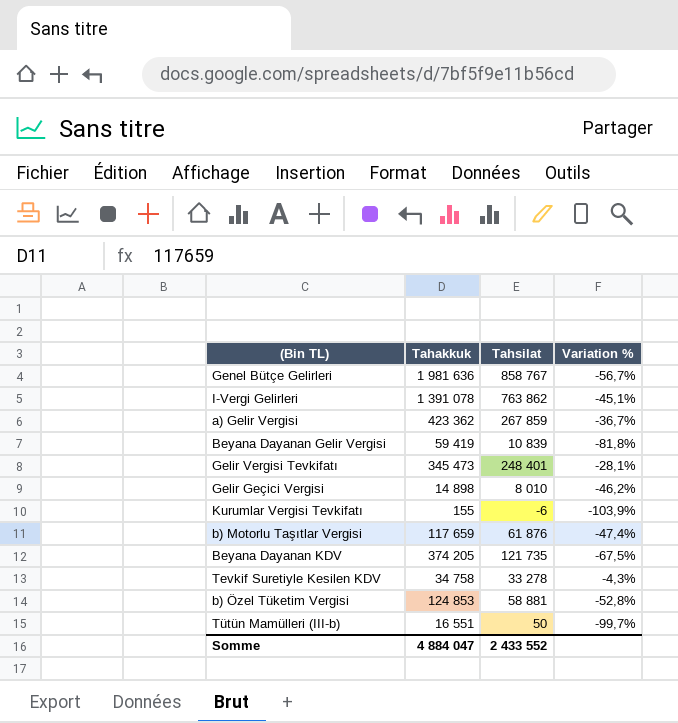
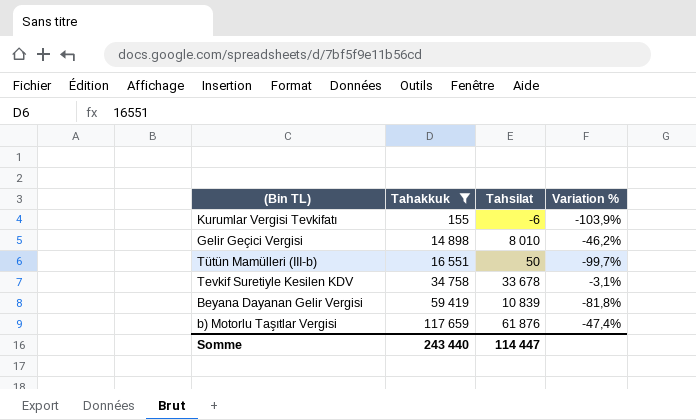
filter: none -> Tahakkuk <= 117 659
row order: none -> Tahakkuk ascending
Tevkif Suretiyle Kesilen KDV | Tahsilat: 33 278 -> 33 678
Tevkif Suretiyle Kesilen KDV | Variation %: -4,3% -> -3,1%
Somme | Tahakkuk: 4 884 047 -> 243 440
Somme | Tahsilat: 2 433 552 -> 114 447

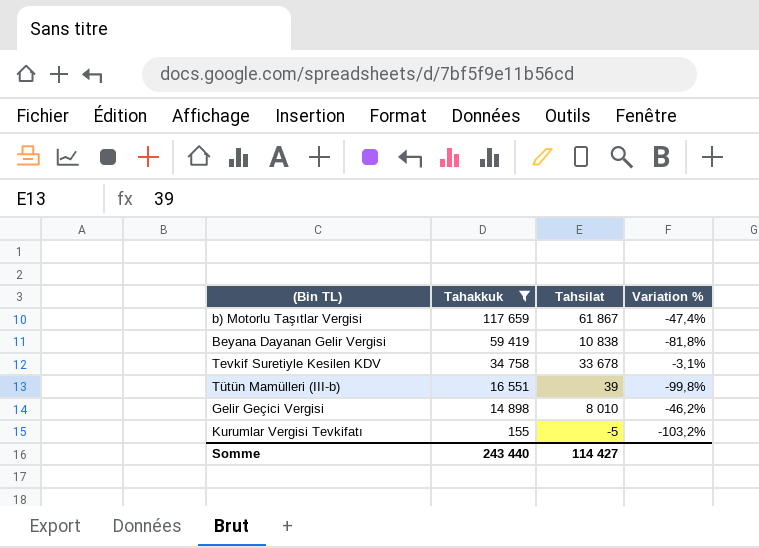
row order: Tahakkuk ascending -> Tahakkuk descending
b) Motorlu Taşıtlar Vergisi | Tahsilat: 61 876 -> 61 867
Beyana Dayanan Gelir Vergisi | Tahsilat: 10 839 -> 10 838
Tütün Mamülleri (III-b) | Tahsilat: 50 -> 39
Tütün Mamülleri (III-b) | Variation %: -99,7% -> -99,8%
Kurumlar Vergisi Tevkifatı | Tahsilat: -6 -> -5
Kurumlar Vergisi Tevkifatı | Variation %: -103,9% -> -103,2%
Somme | Tahsilat: 114 447 -> 114 427

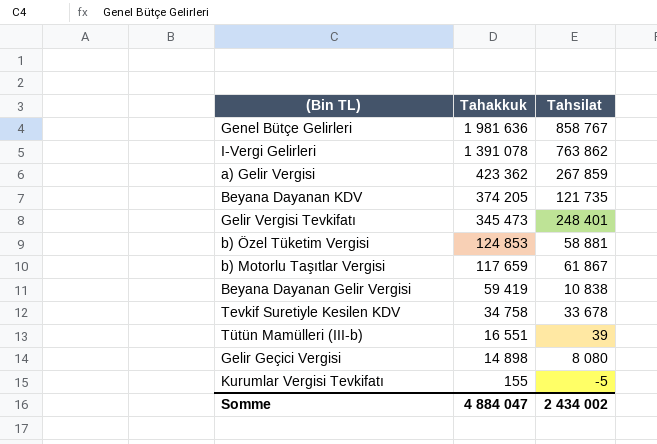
filter: Tahakkuk <= 117 659 -> none
column Variation % | formula: ([Tahsilat] - [Tahakkuk]) / [Tahakkuk] -> none
Gelir Geçici Vergisi | Tahsilat: 8 010 -> 8 080
Somme | Tahakkuk: 243 440 -> 4 884 047
Somme | Tahsilat: 114 427 -> 2 434 002

